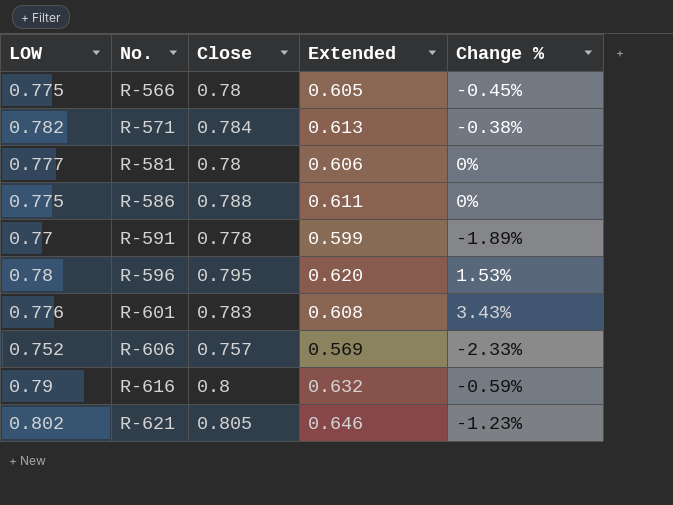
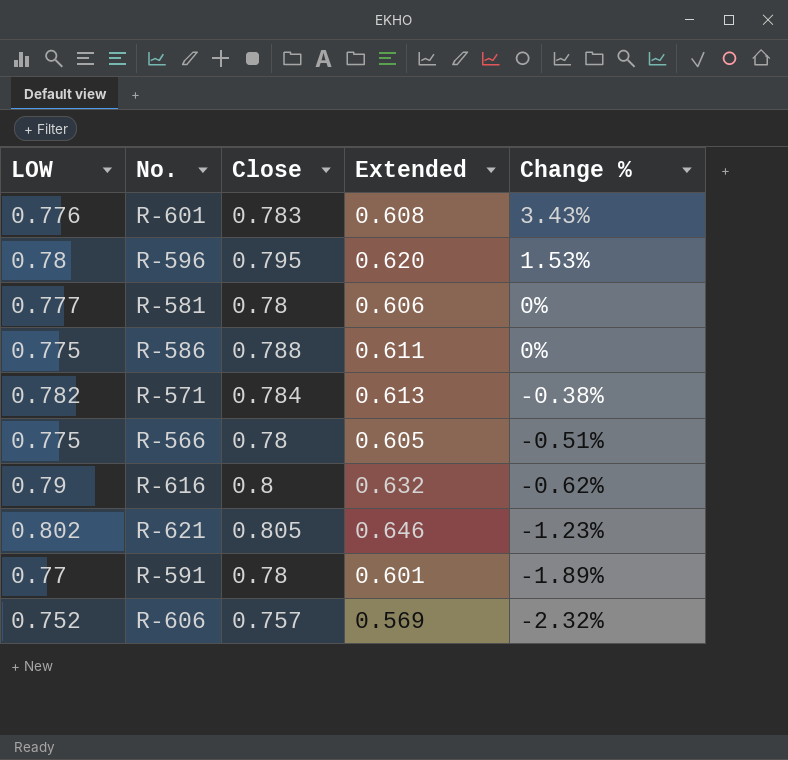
row order: No. ascending -> Change % descending
R-566 | Change %: -0.45% -> -0.51%
R-616 | Change %: -0.59% -> -0.62%
R-591 | Close: 0.778 -> 0.78
R-591 | Extended: 0.599 -> 0.601
R-606 | Change %: -2.33% -> -2.32%

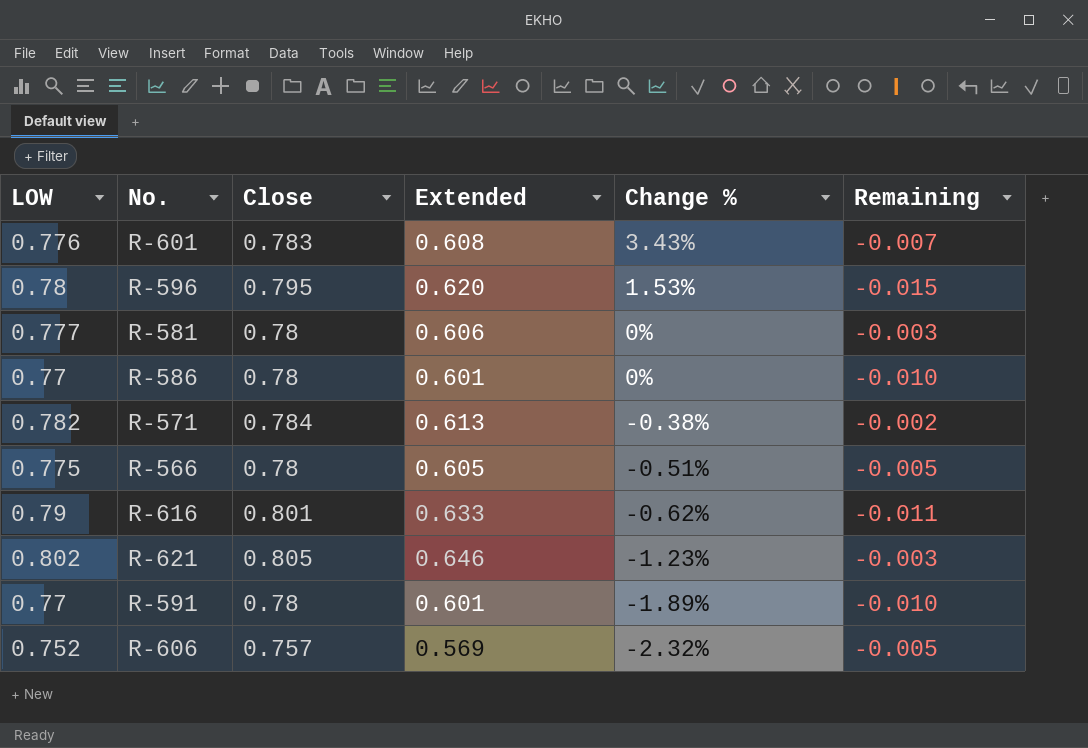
column Remaining | formula: none -> [LOW] - [Close]
R-586 | LOW: 0.775 -> 0.77
R-586 | Close: 0.788 -> 0.78
R-586 | Extended: 0.611 -> 0.601
R-616 | Close: 0.8 -> 0.801
R-616 | Extended: 0.632 -> 0.633

